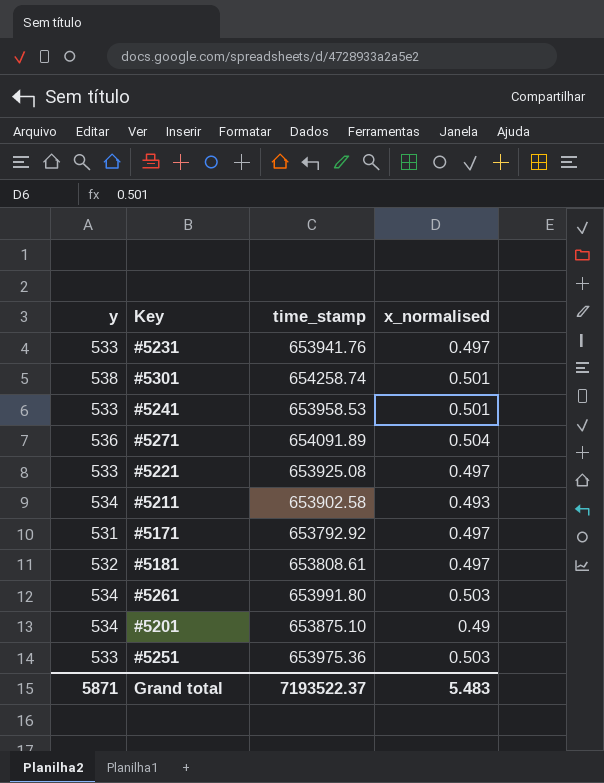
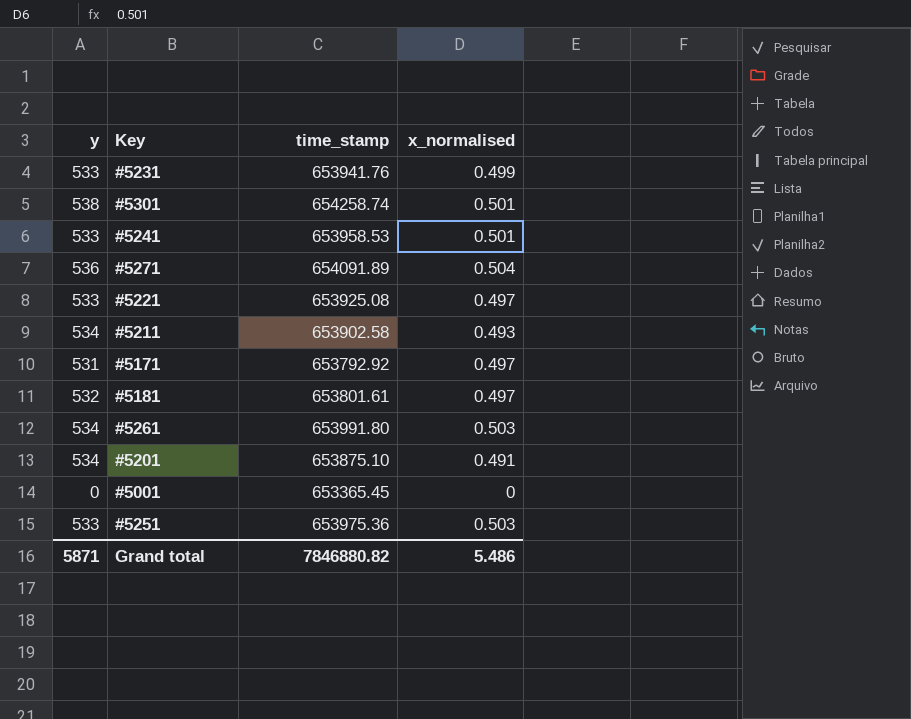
#5231 | x_normalised: 0.497 -> 0.499
#5181 | time_stamp: 653808.61 -> 653801.61
#5201 | x_normalised: 0.49 -> 0.491
row #5001: none -> 0 | 653365.45 | 0
Grand total | time_stamp: 7193522.37 -> 7846880.82
Grand total | x_normalised: 5.483 -> 5.486

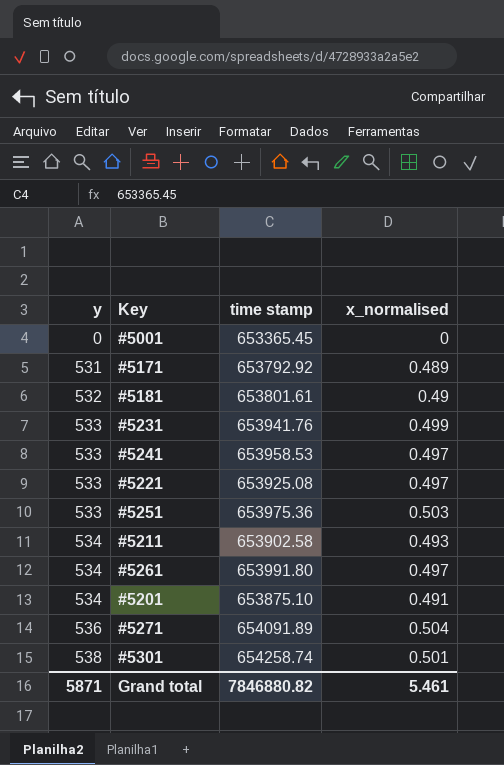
row order: none -> y ascending
column name: time_stamp -> time stamp
#5171 | x_normalised: 0.497 -> 0.489
#5181 | x_normalised: 0.497 -> 0.49
#5241 | x_normalised: 0.501 -> 0.497
#5261 | x_normalised: 0.503 -> 0.497
Grand total | x_normalised: 5.486 -> 5.461

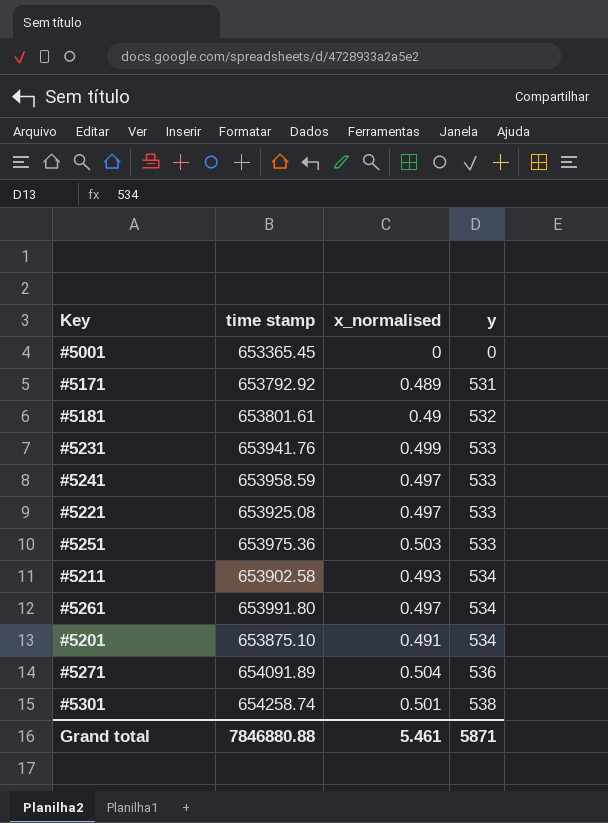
column y | position: 1 -> 4
#5241 | time stamp: 653958.53 -> 653958.59
Grand total | time stamp: 7846880.82 -> 7846880.88

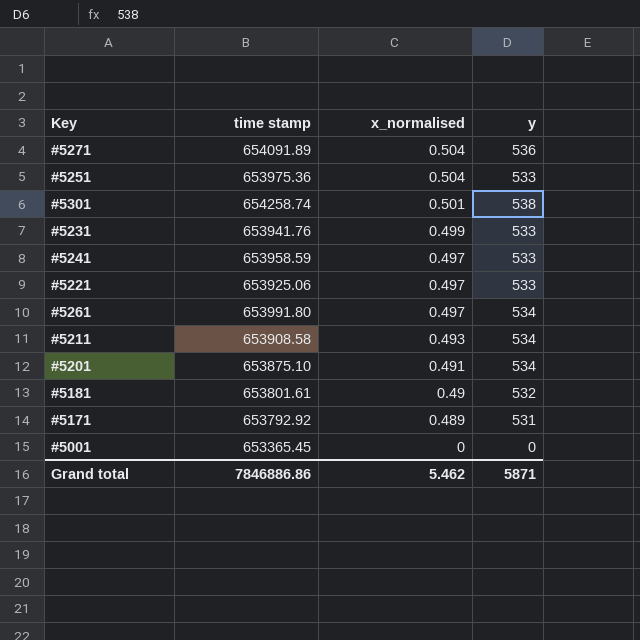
row order: y ascending -> x_normalised descending
#5251 | x_normalised: 0.503 -> 0.504
#5221 | time stamp: 653925.08 -> 653925.06
#5211 | time stamp: 653902.58 -> 653908.58
Grand total | time stamp: 7846880.88 -> 7846886.86
Grand total | x_normalised: 5.461 -> 5.462

